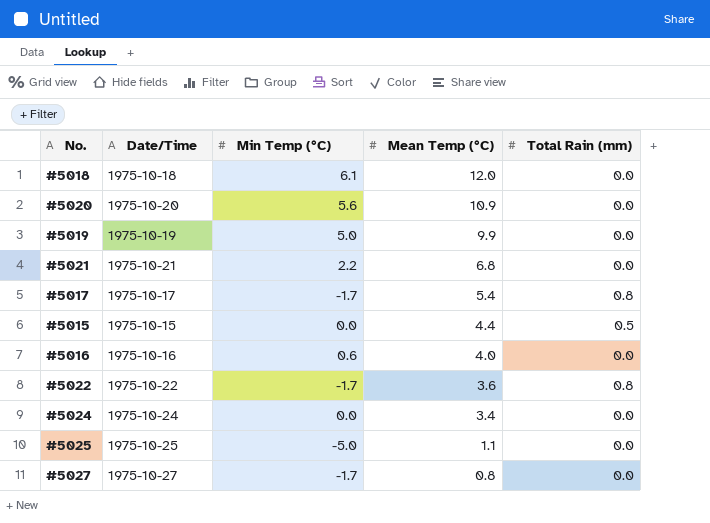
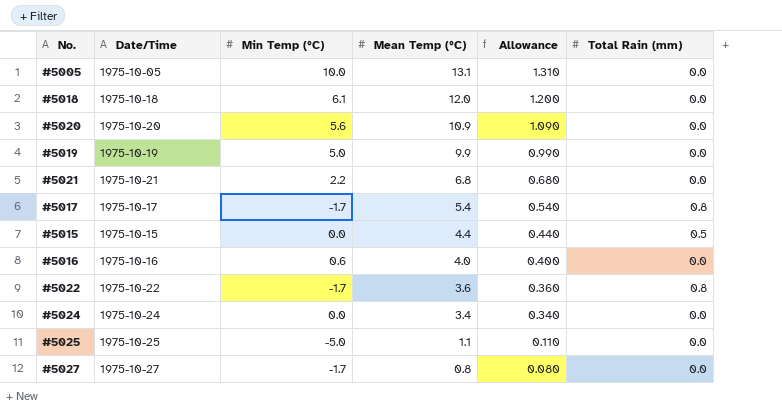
column Allowance | formula: none -> [Mean Temp (°C)] * 0.1
row #5005: none -> 1975-10-05 | 10.0 | 13.1 | 1.310 | 0.0

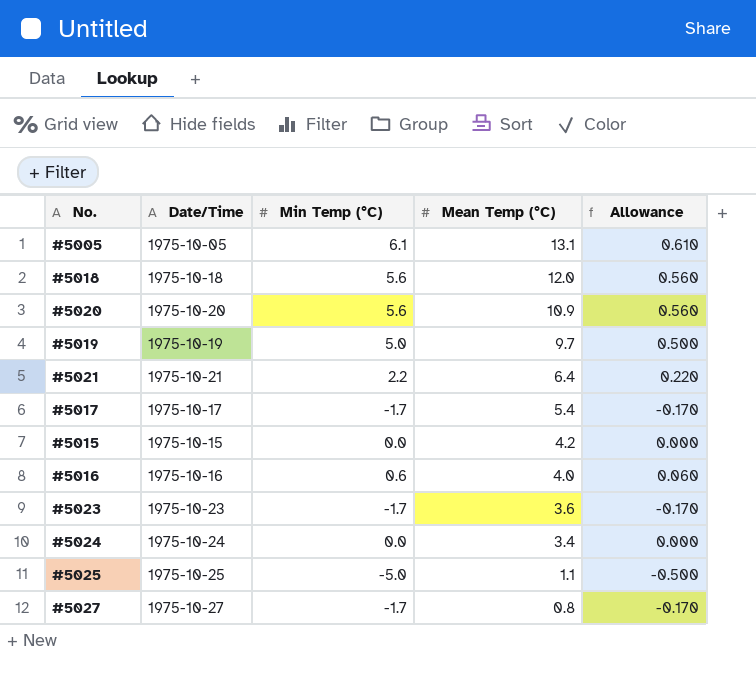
column Total Rain (mm) | position: 6 -> none
column Allowance | formula: [Mean Temp (°C)] * 0.1 -> [Min Temp (°C)] * 0.1
row #5022: 1975-10-22 | -1.7 | 3.6 | 0.360 | 0.8 -> none
#5005 | Min Temp (°C): 10.0 -> 6.1
#5018 | Min Temp (°C): 6.1 -> 5.6
#5019 | Mean Temp (°C): 9.9 -> 9.7
#5021 | Mean Temp (°C): 6.8 -> 6.4
#5015 | Mean Temp (°C): 4.4 -> 4.2
row #5023: none -> 1975-10-23 | -1.7 | 3.6 | -0.170

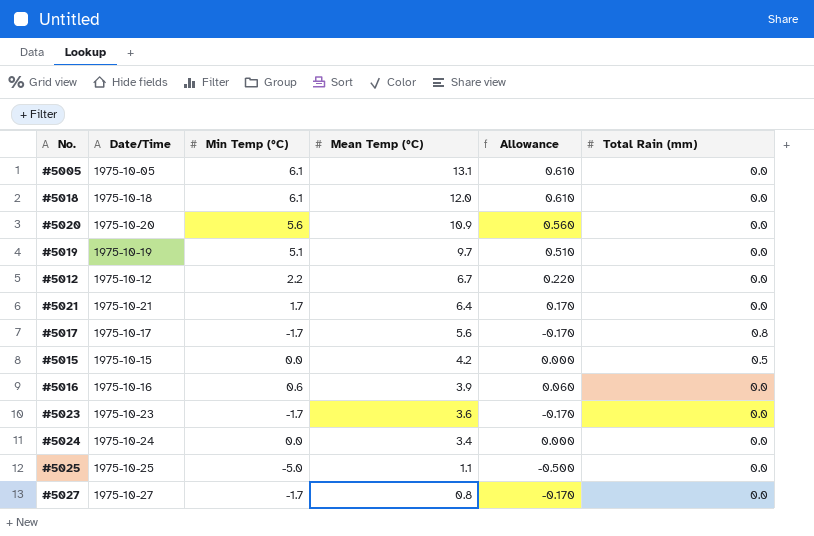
column Total Rain (mm) | position: none -> 6
#5018 | Min Temp (°C): 5.6 -> 6.1
#5018 | Allowance: 0.560 -> 0.610
#5019 | Min Temp (°C): 5.0 -> 5.1
#5019 | Allowance: 0.500 -> 0.510
row #5012: none -> 1975-10-12 | 2.2 | 6.7 | 0.220 | 0.0
#5021 | Min Temp (°C): 2.2 -> 1.7
#5021 | Allowance: 0.220 -> 0.170
#5017 | Mean Temp (°C): 5.4 -> 5.6
#5016 | Mean Temp (°C): 4.0 -> 3.9

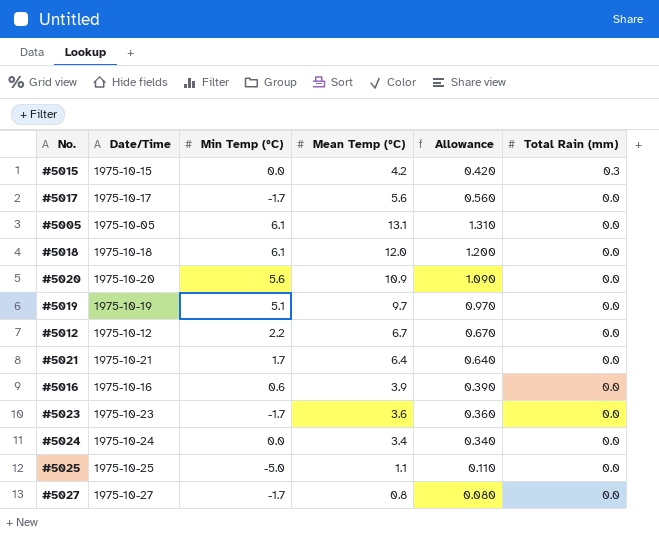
row order: Mean Temp (°C) descending -> Total Rain (mm) descending
column Allowance | formula: [Min Temp (°C)] * 0.1 -> [Mean Temp (°C)] * 0.1
#5015 | Total Rain (mm): 0.5 -> 0.3
#5017 | Total Rain (mm): 0.8 -> 0.0

